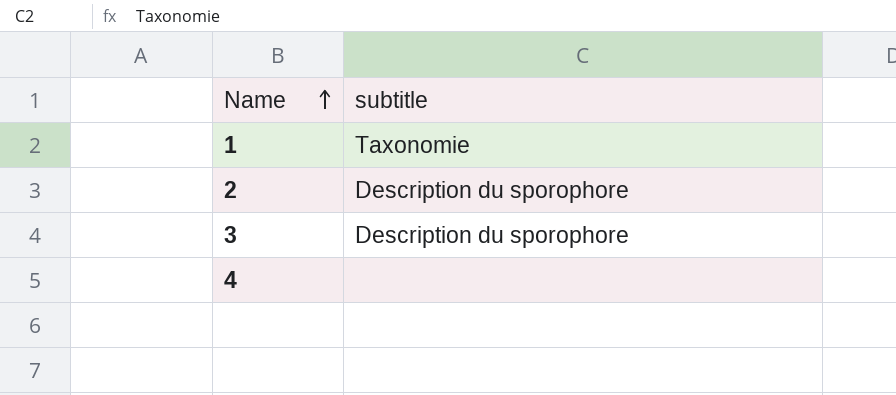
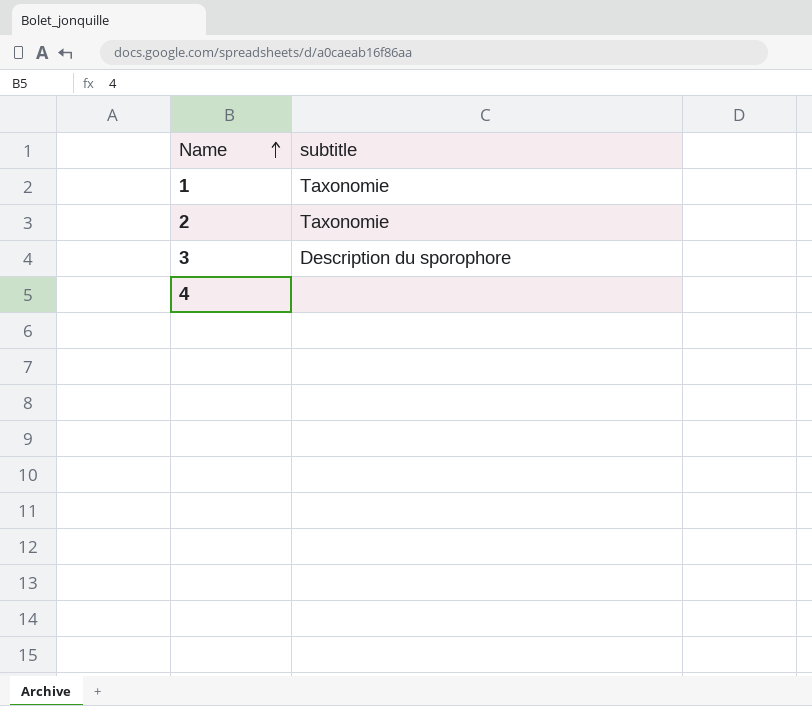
2 | subtitle: Description du sporophore -> Taxonomie

